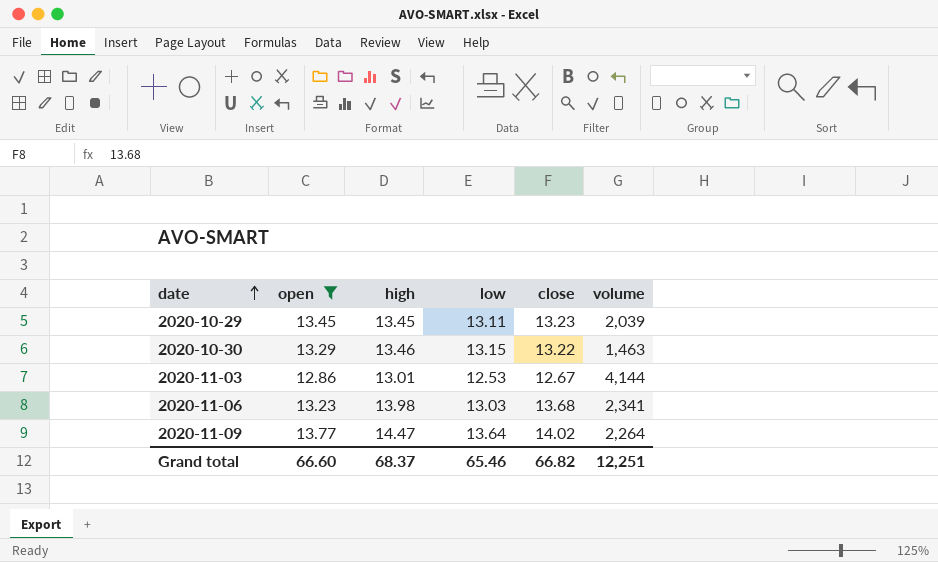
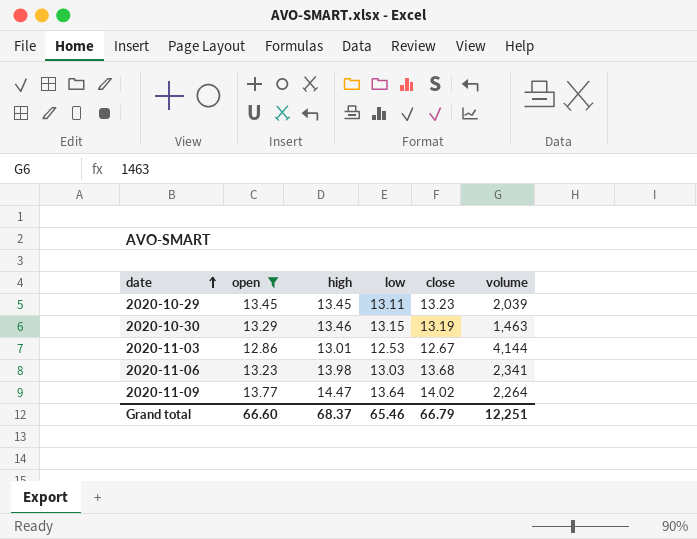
2020-10-30 | close: 13.22 -> 13.19
Grand total | close: 66.82 -> 66.79

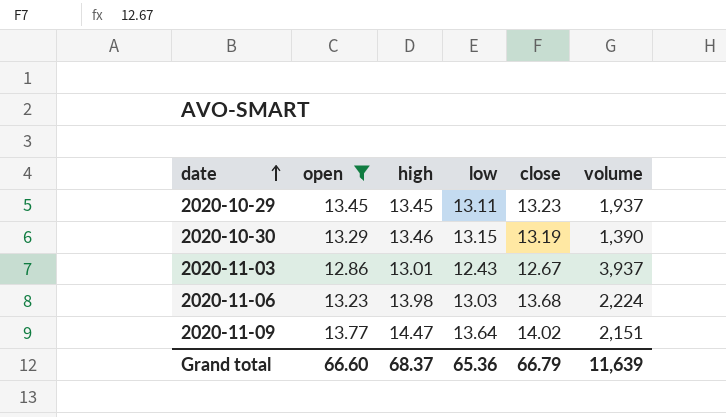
2020-10-29 | volume: 2,039 -> 1,937
2020-10-30 | volume: 1,463 -> 1,390
2020-11-03 | low: 12.53 -> 12.43
2020-11-03 | volume: 4,144 -> 3,937
2020-11-06 | volume: 2,341 -> 2,224
2020-11-09 | volume: 2,264 -> 2,151
Grand total | low: 65.46 -> 65.36
Grand total | volume: 12,251 -> 11,639

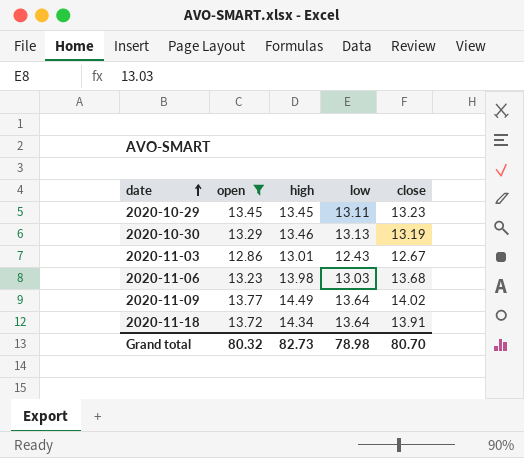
column volume | position: 6 -> none
2020-10-30 | low: 13.15 -> 13.13
2020-11-09 | high: 14.47 -> 14.49
row 2020-11-18: none -> 13.72 | 14.34 | 13.64 | 13.91
Grand total | open: 66.60 -> 80.32
Grand total | high: 68.37 -> 82.73
Grand total | low: 65.36 -> 78.98
Grand total | close: 66.79 -> 80.70

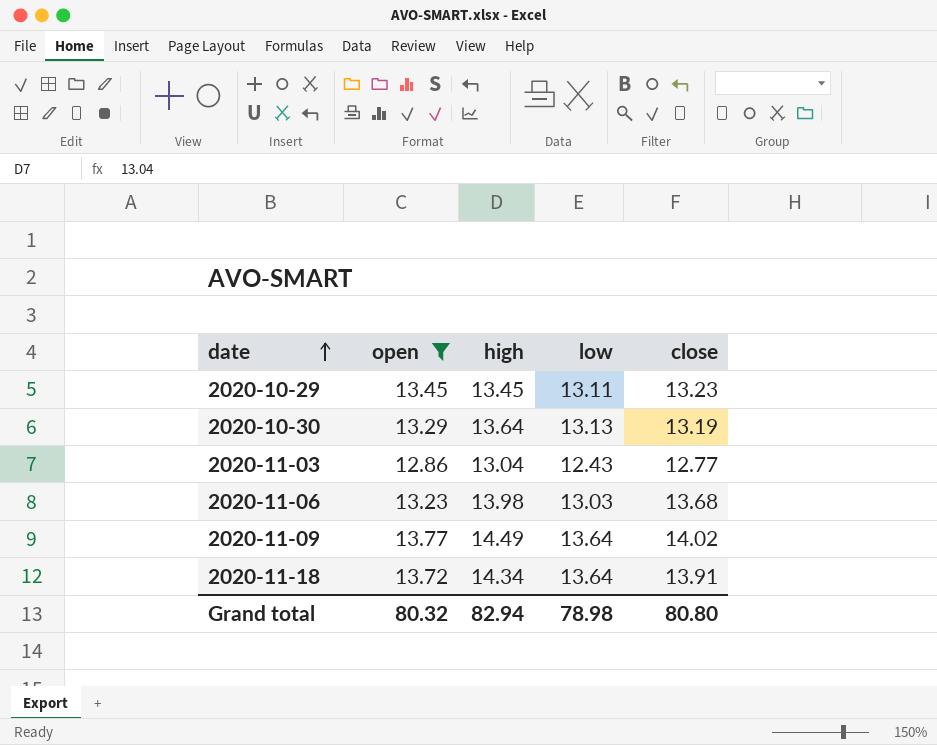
2020-10-30 | high: 13.46 -> 13.64
2020-11-03 | high: 13.01 -> 13.04
2020-11-03 | close: 12.67 -> 12.77
Grand total | high: 82.73 -> 82.94
Grand total | close: 80.70 -> 80.80

